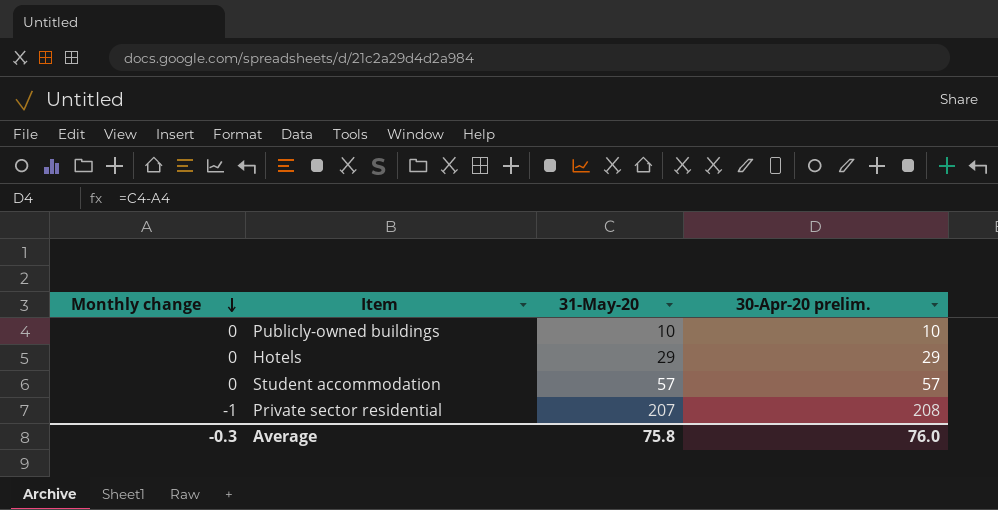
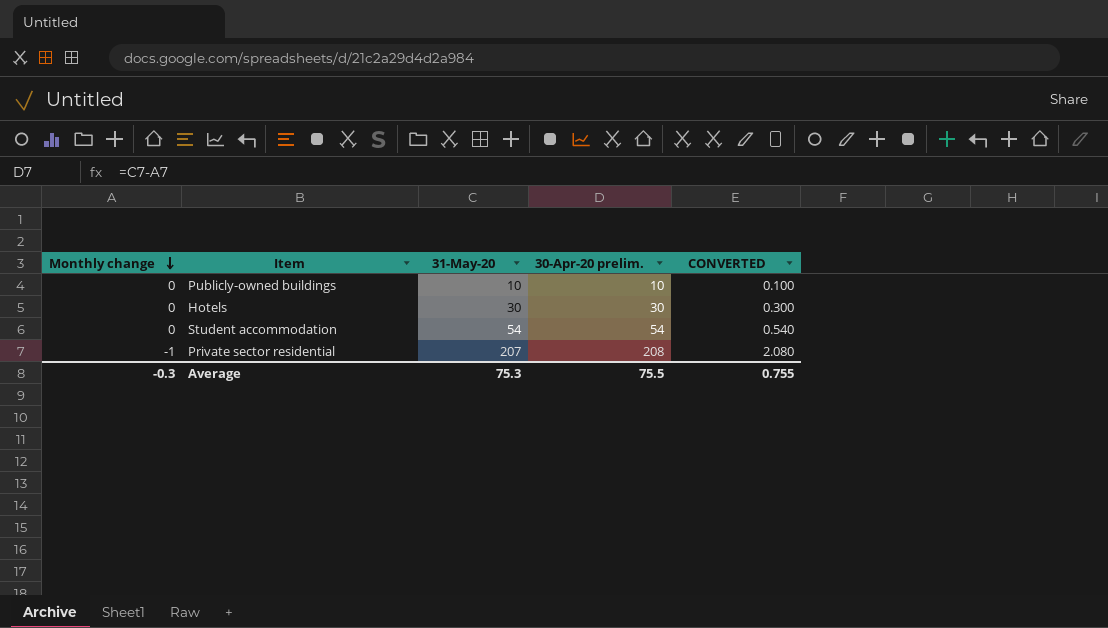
column CONVERTED | formula: none -> [30-Apr-20 prelim.] * 0.01
Hotels | 31-May-20: 29 -> 30
Hotels | 30-Apr-20 prelim.: 29 -> 30
Student accommodation | 31-May-20: 57 -> 54
Student accommodation | 30-Apr-20 prelim.: 57 -> 54
Average | 31-May-20: 75.8 -> 75.3
Average | 30-Apr-20 prelim.: 76.0 -> 75.5

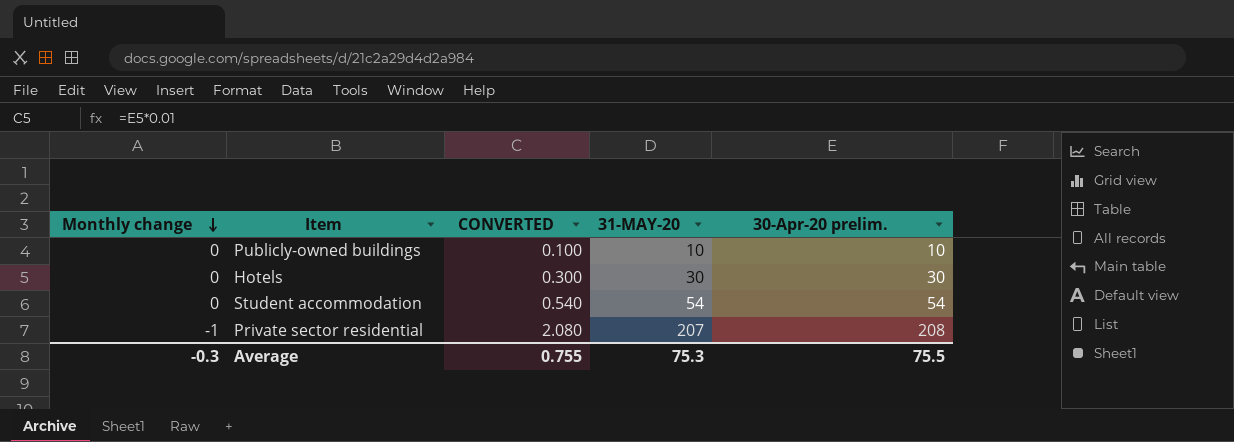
column CONVERTED | position: 5 -> 3
column name: 31-May-20 -> 31-MAY-20

